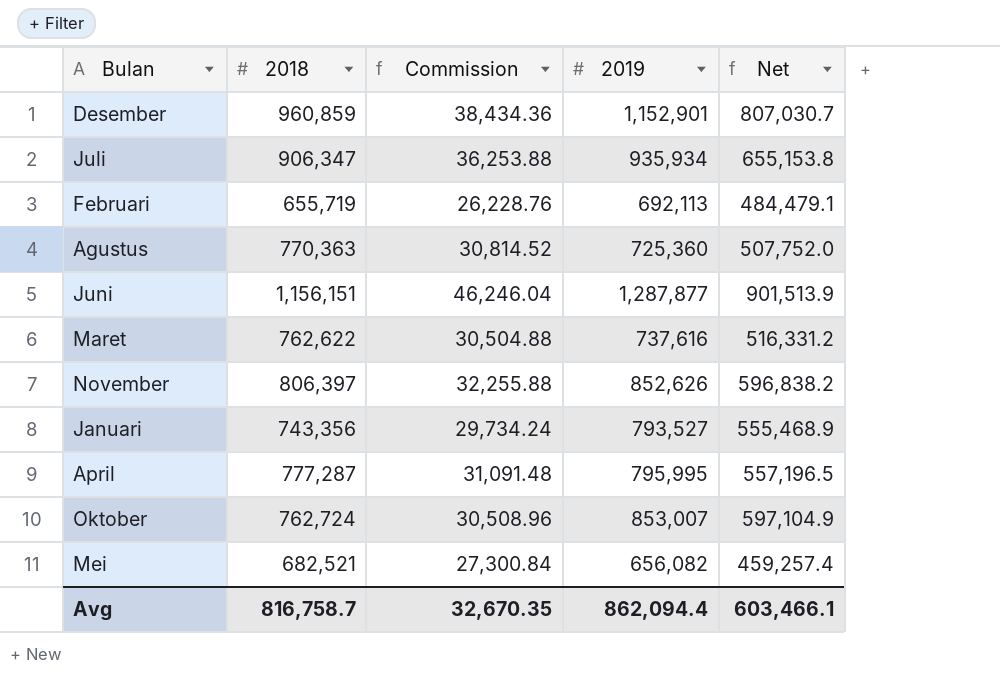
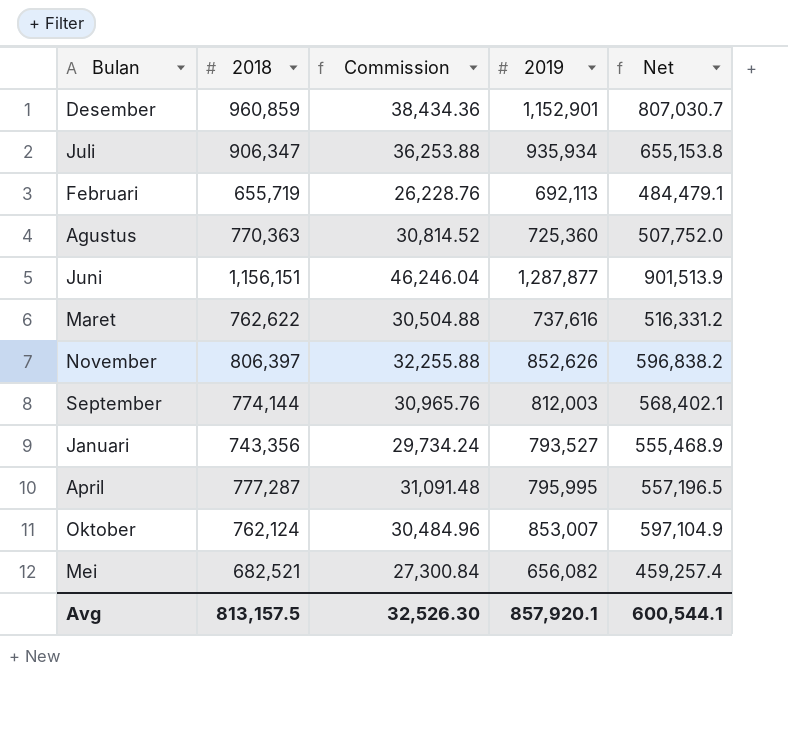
row September: none -> 774,144 | 30,965.76 | 812,003 | 568,402.1
Oktober | 2018: 762,724 -> 762,124
Oktober | Commission: 30,508.96 -> 30,484.96
Avg | 2018: 816,758.7 -> 813,157.5
Avg | Commission: 32,670.35 -> 32,526.30
Avg | 2019: 862,094.4 -> 857,920.1
Avg | Net: 603,466.1 -> 600,544.1

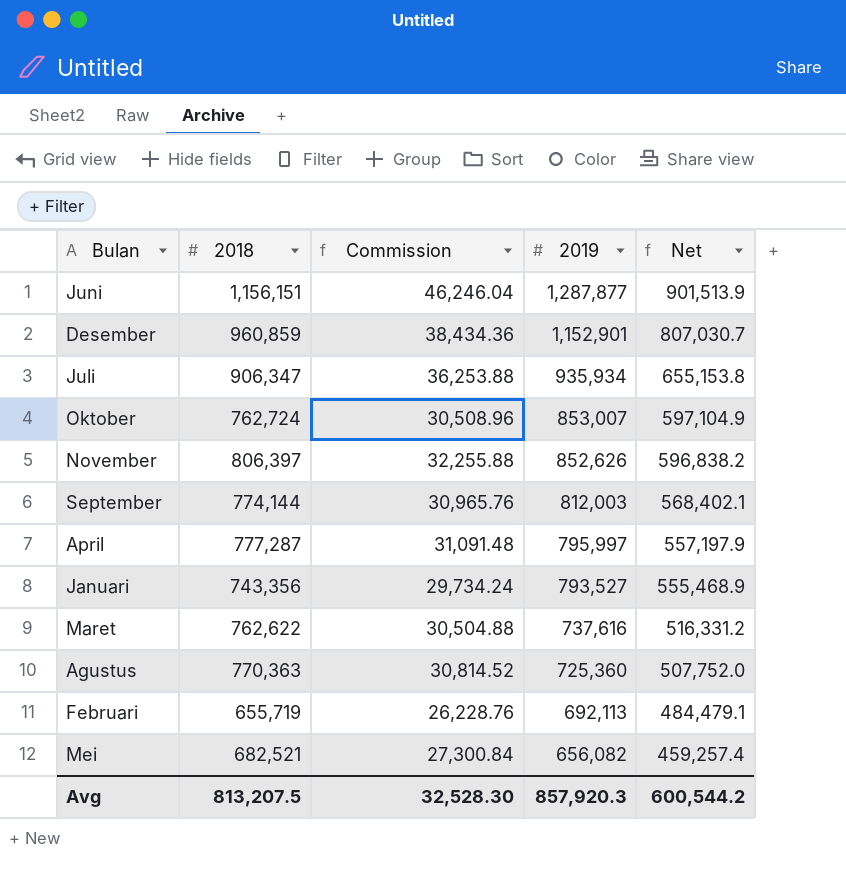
row order: none -> 2019 descending
Oktober | 2018: 762,124 -> 762,724
Oktober | Commission: 30,484.96 -> 30,508.96
April | 2019: 795,995 -> 795,997
April | Net: 557,196.5 -> 557,197.9
Avg | 2018: 813,157.5 -> 813,207.5
Avg | Commission: 32,526.30 -> 32,528.30
Avg | 2019: 857,920.1 -> 857,920.3
Avg | Net: 600,544.1 -> 600,544.2

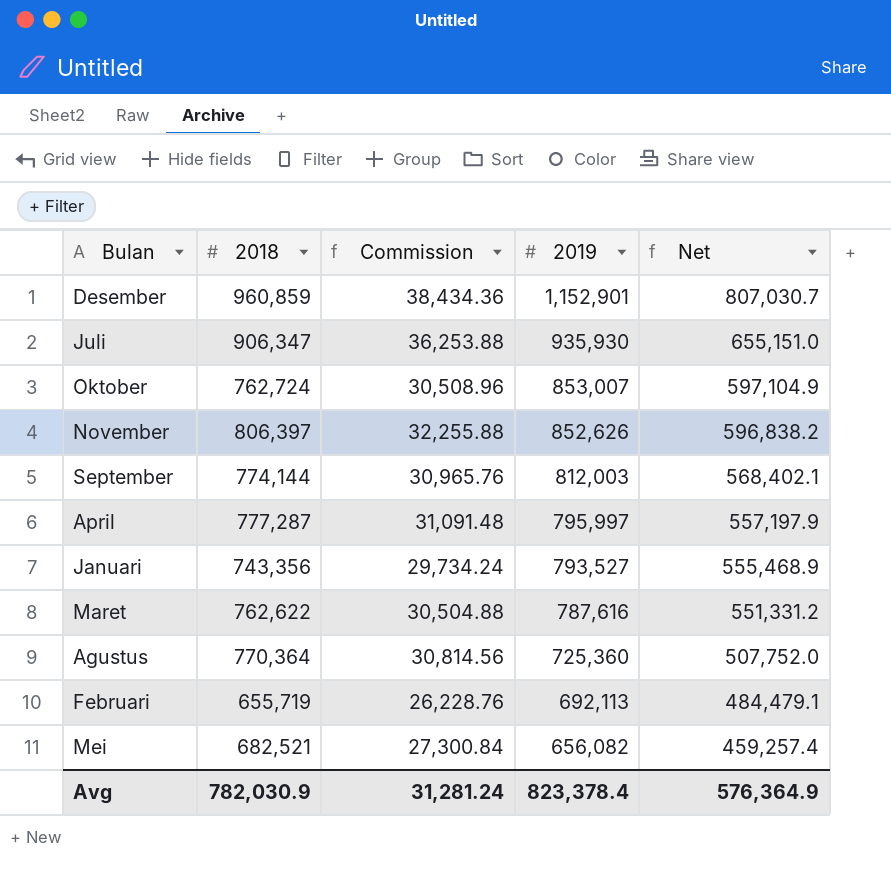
row Juni: 1,156,151 | 46,246.04 | 1,287,877 | 901,513.9 -> none
Juli | 2019: 935,934 -> 935,930
Juli | Net: 655,153.8 -> 655,151.0
Maret | 2019: 737,616 -> 787,616
Maret | Net: 516,331.2 -> 551,331.2
Agustus | 2018: 770,363 -> 770,364
Agustus | Commission: 30,814.52 -> 30,814.56
Avg | 2018: 813,207.5 -> 782,030.9
Avg | Commission: 32,528.30 -> 31,281.24
Avg | 2019: 857,920.3 -> 823,378.4
Avg | Net: 600,544.2 -> 576,364.9

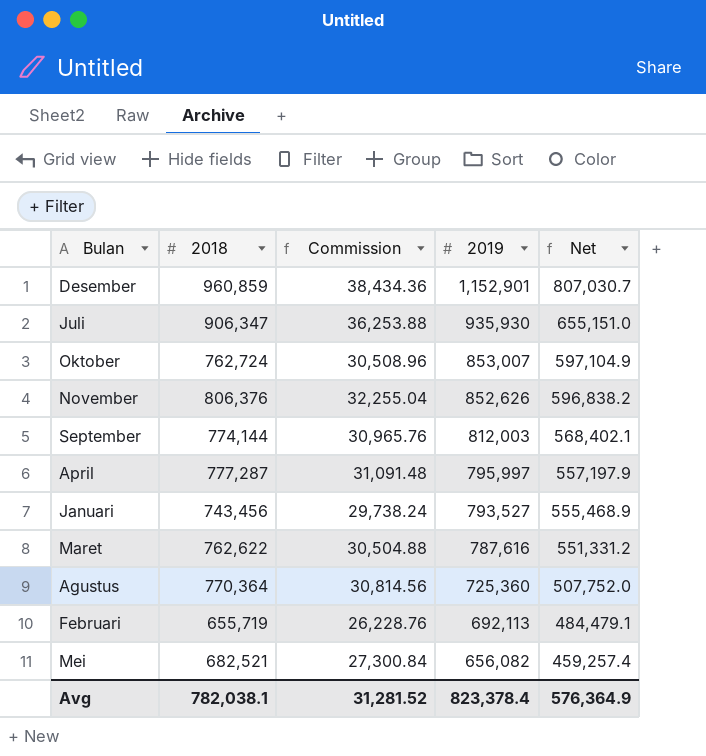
November | 2018: 806,397 -> 806,376
November | Commission: 32,255.88 -> 32,255.04
Januari | 2018: 743,356 -> 743,456
Januari | Commission: 29,734.24 -> 29,738.24
Avg | 2018: 782,030.9 -> 782,038.1
Avg | Commission: 31,281.24 -> 31,281.52

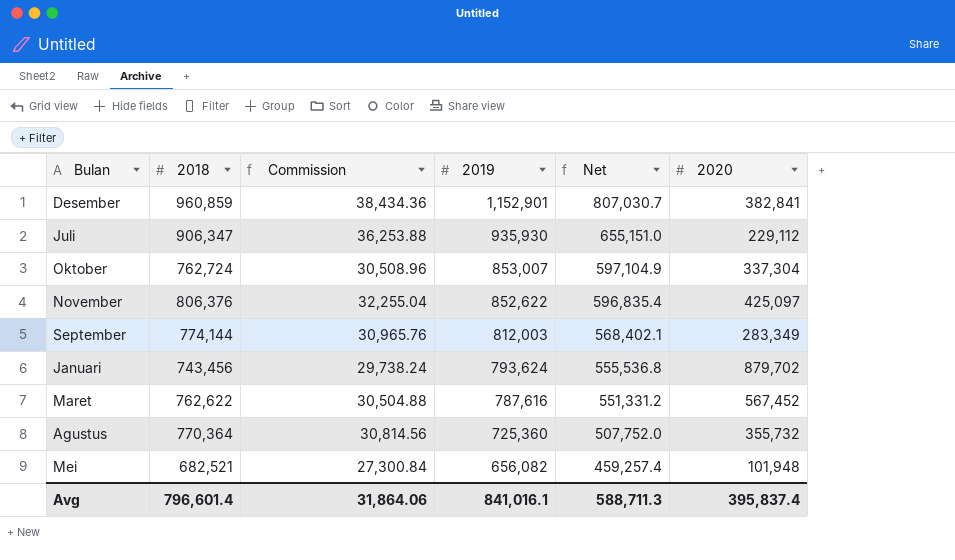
column 2020 | position: none -> 6
row April: 777,287 | 31,091.48 | 795,997 | 557,197.9 -> none
row Februari: 655,719 | 26,228.76 | 692,113 | 484,479.1 -> none
November | 2019: 852,626 -> 852,622
November | Net: 596,838.2 -> 596,835.4
Januari | 2019: 793,527 -> 793,624
Januari | Net: 555,468.9 -> 555,536.8
Avg | 2018: 782,038.1 -> 796,601.4
Avg | Commission: 31,281.52 -> 31,864.06
Avg | 2019: 823,378.4 -> 841,016.1
Avg | Net: 576,364.9 -> 588,711.3

